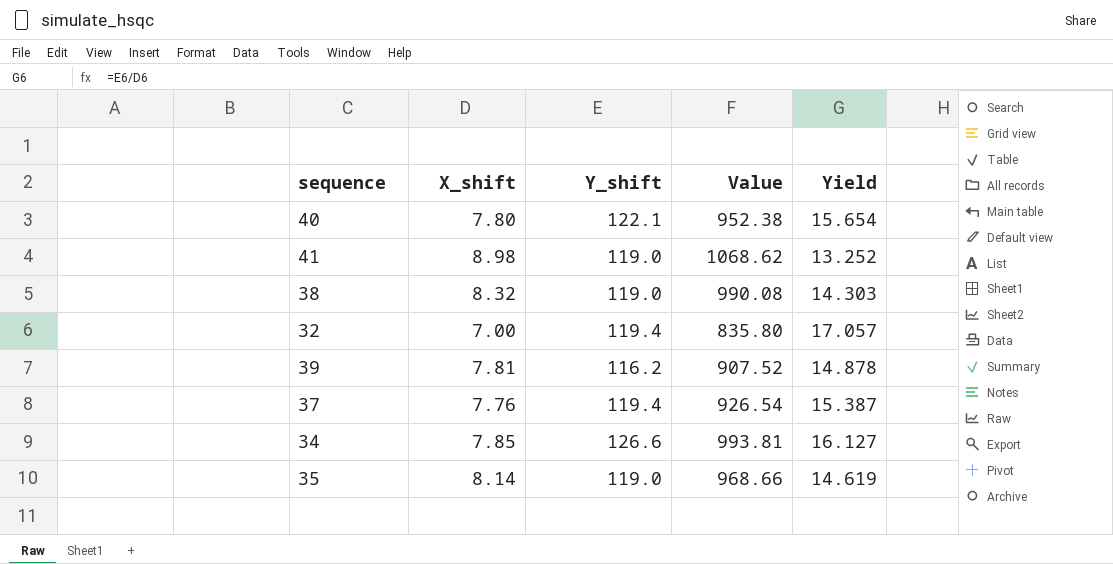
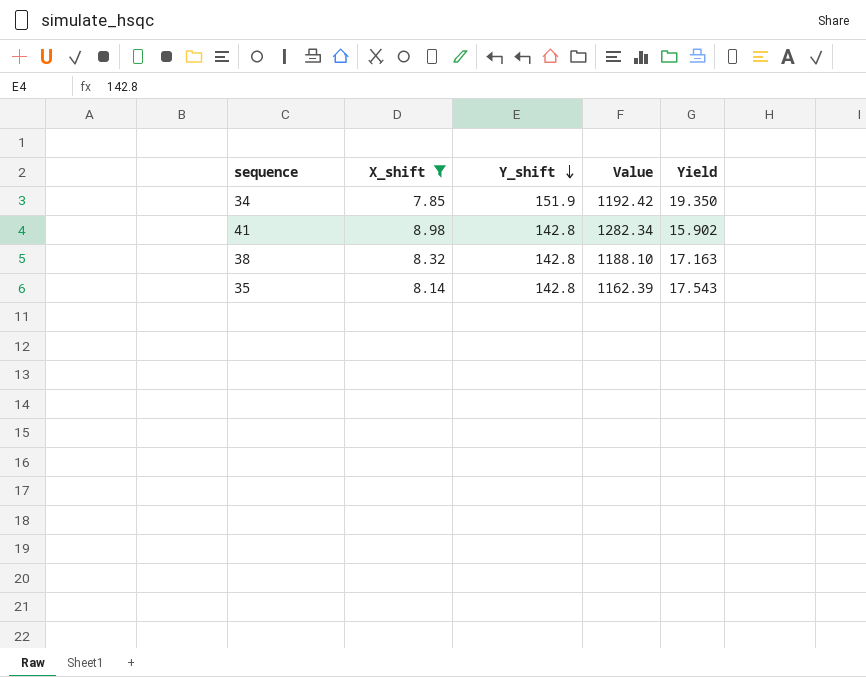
filter: none -> X_shift >= 7.85
row order: none -> Y_shift descending
34 | Y_shift: 126.6 -> 151.9
34 | Value: 993.81 -> 1192.42
34 | Yield: 16.127 -> 19.350
41 | Y_shift: 119.0 -> 142.8
41 | Value: 1068.62 -> 1282.34
41 | Yield: 13.252 -> 15.902
38 | Y_shift: 119.0 -> 142.8
38 | Value: 990.08 -> 1188.10
38 | Yield: 14.303 -> 17.163
35 | Y_shift: 119.0 -> 142.8
35 | Value: 968.66 -> 1162.39
35 | Yield: 14.619 -> 17.543

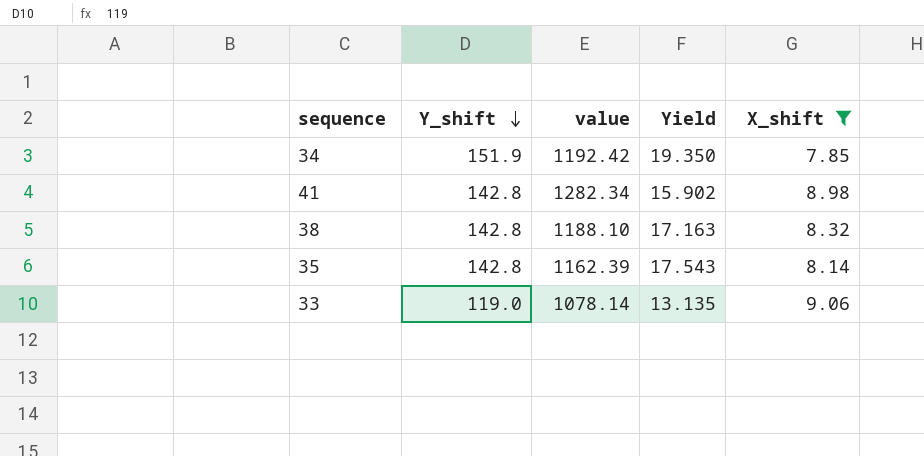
column name: Value -> value
column X_shift | position: 2 -> 5
row 33: none -> 119.0 | 1078.14 | 13.135 | 9.06

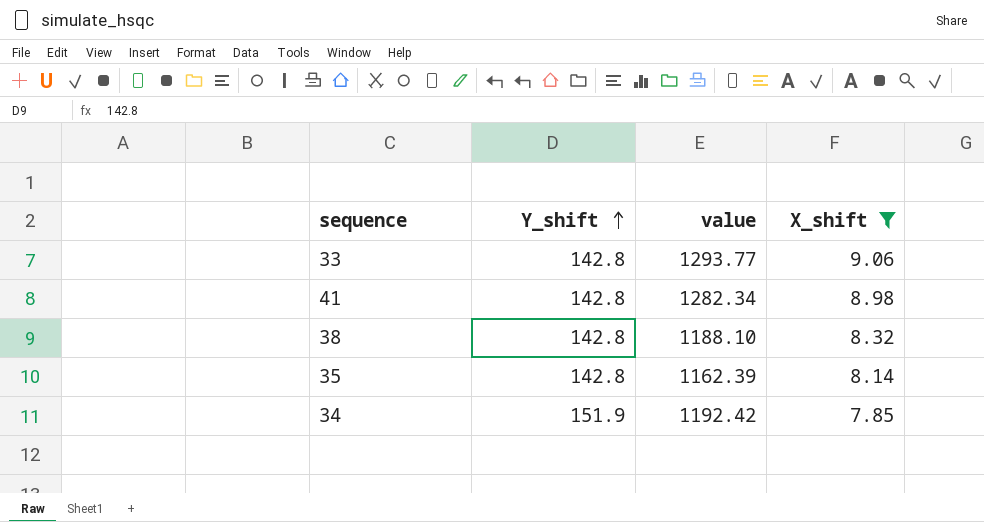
row order: Y_shift descending -> Y_shift ascending
column Yield | formula: [Y_shift] / [X_shift] -> none
33 | Y_shift: 119.0 -> 142.8
33 | value: 1078.14 -> 1293.77

